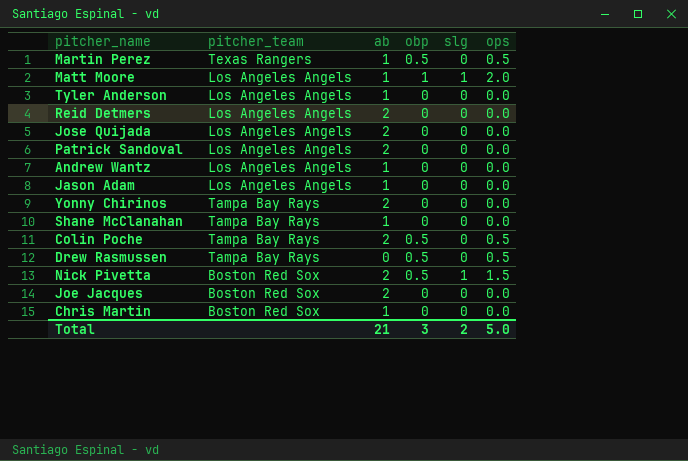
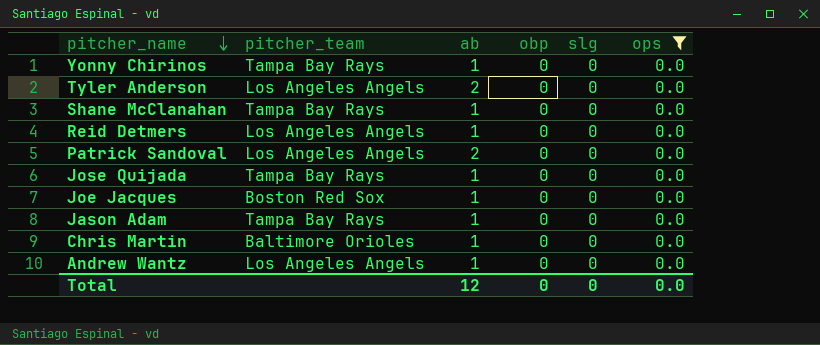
filter: none -> ops = 0.0
row order: none -> pitcher_name descending
Yonny Chirinos | ab: 2 -> 1
Tyler Anderson | ab: 1 -> 2
Reid Detmers | ab: 2 -> 1
Jose Quijada | pitcher_team: Los Angeles Angels -> Tampa Bay Rays
Jose Quijada | ab: 2 -> 1
Joe Jacques | ab: 2 -> 1
Jason Adam | pitcher_team: Los Angeles Angels -> Tampa Bay Rays
Chris Martin | pitcher_team: Boston Red Sox -> Baltimore Orioles
Total | ab: 21 -> 12
Total | obp: 3 -> 0
Total | slg: 2 -> 0
Total | ops: 5.0 -> 0.0

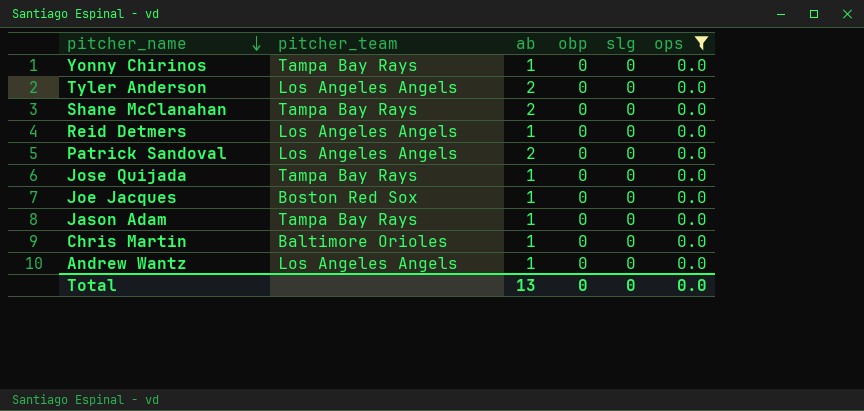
Shane McClanahan | ab: 1 -> 2
Total | ab: 12 -> 13

